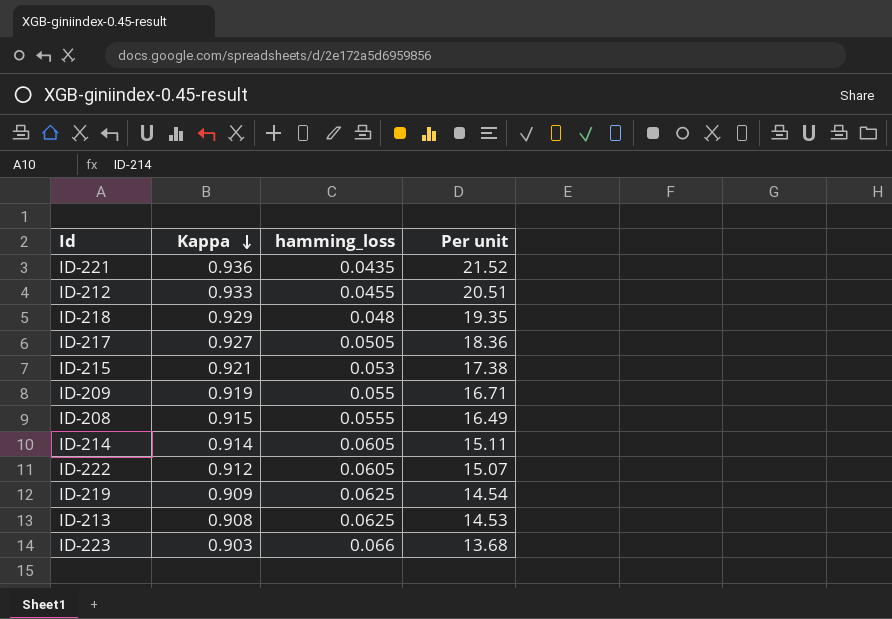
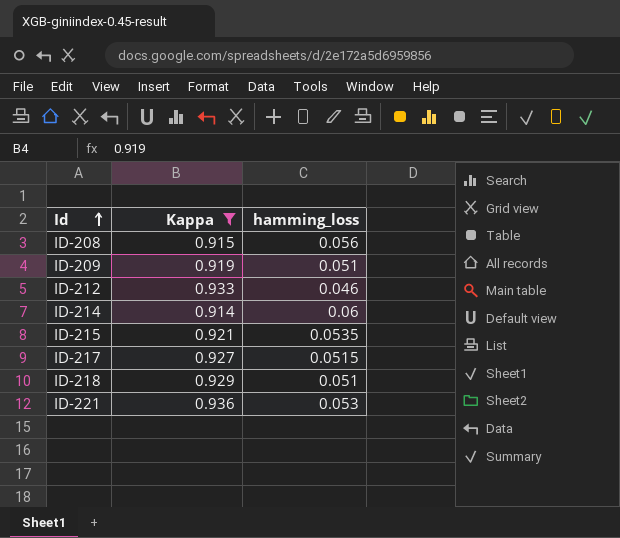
filter: none -> Kappa >= 0.914
row order: Kappa descending -> Id ascending
column Per unit | formula: [Kappa] / [hamming_loss] -> none
ID-208 | hamming_loss: 0.0555 -> 0.056
ID-209 | hamming_loss: 0.055 -> 0.051
ID-212 | hamming_loss: 0.0455 -> 0.046
ID-214 | hamming_loss: 0.0605 -> 0.06
ID-215 | hamming_loss: 0.053 -> 0.0535
ID-217 | hamming_loss: 0.0505 -> 0.0515
ID-218 | hamming_loss: 0.048 -> 0.051
ID-221 | hamming_loss: 0.0435 -> 0.053

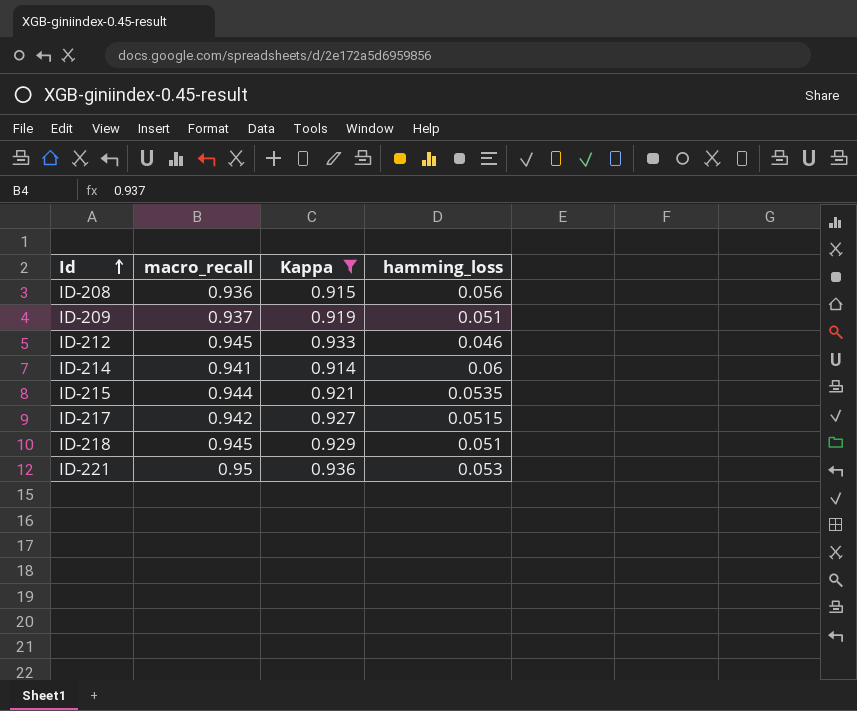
column macro_recall | position: none -> 2

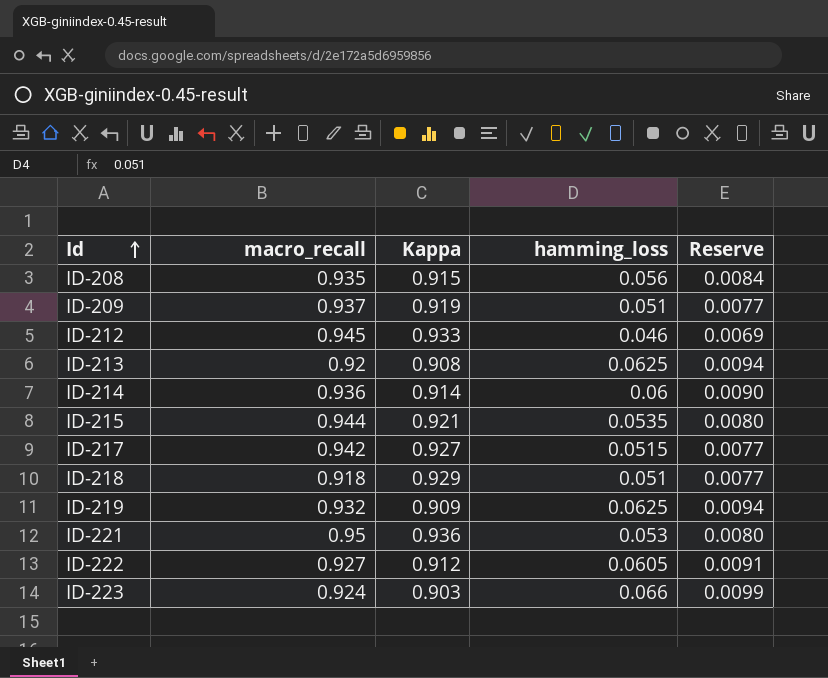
filter: Kappa >= 0.914 -> none
column Reserve | formula: none -> [hamming_loss] * 0.15
ID-208 | macro_recall: 0.936 -> 0.935
ID-214 | macro_recall: 0.941 -> 0.936
ID-218 | macro_recall: 0.945 -> 0.918

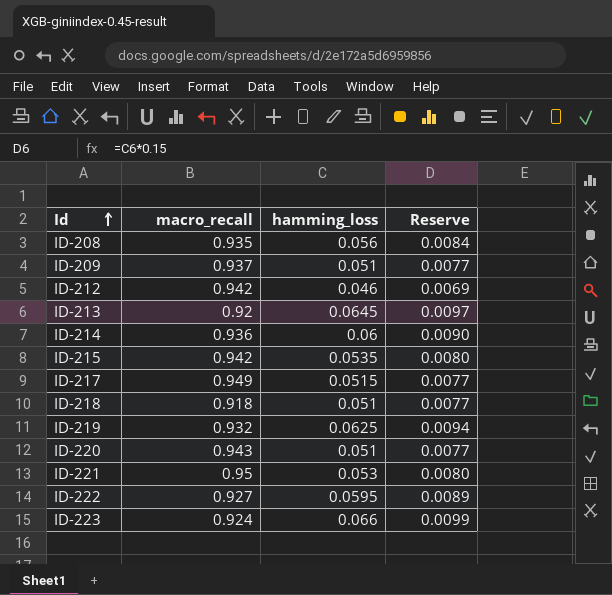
column Kappa | position: 3 -> none
ID-212 | macro_recall: 0.945 -> 0.942
ID-213 | hamming_loss: 0.0625 -> 0.0645
ID-213 | Reserve: 0.0094 -> 0.0097
ID-215 | macro_recall: 0.944 -> 0.942
ID-217 | macro_recall: 0.942 -> 0.949
row ID-220: none -> 0.943 | 0.051 | 0.0077
ID-222 | hamming_loss: 0.0605 -> 0.0595
ID-222 | Reserve: 0.0091 -> 0.0089

